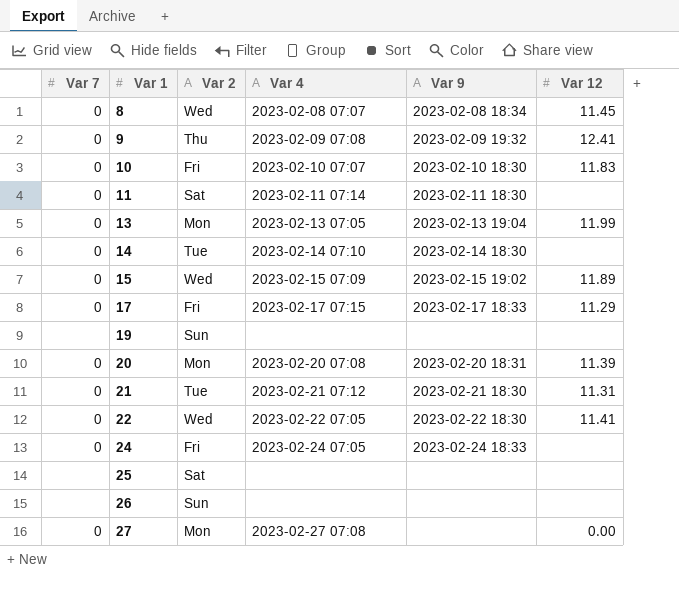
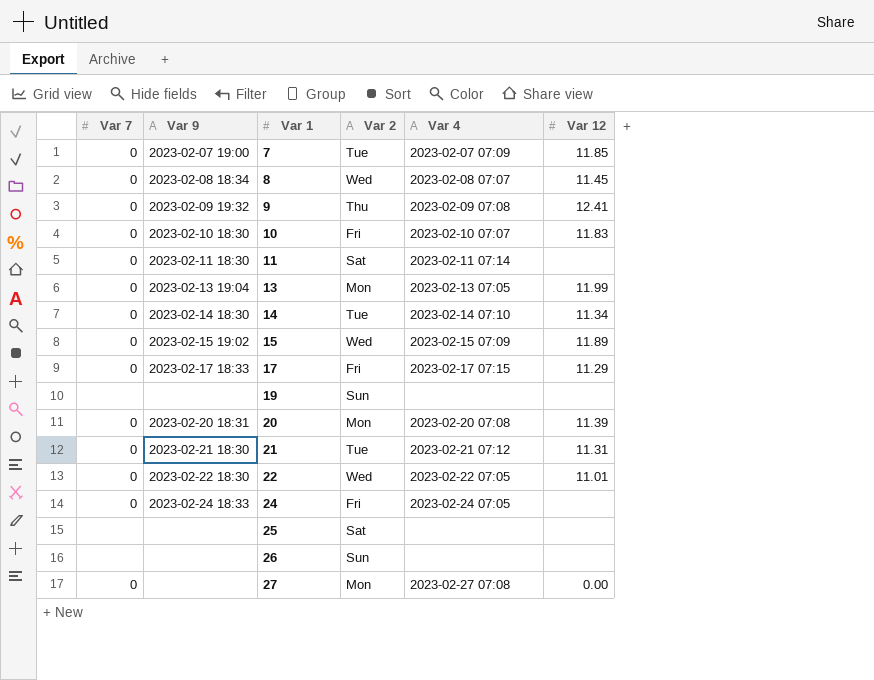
column Var 9 | position: 5 -> 2
row 7: none -> 0 | 2023-02-07 19:00 | Tue | 2023-02-07 07:09 | 11.85
14 | Var 12: none -> 11.34
22 | Var 12: 11.41 -> 11.01

